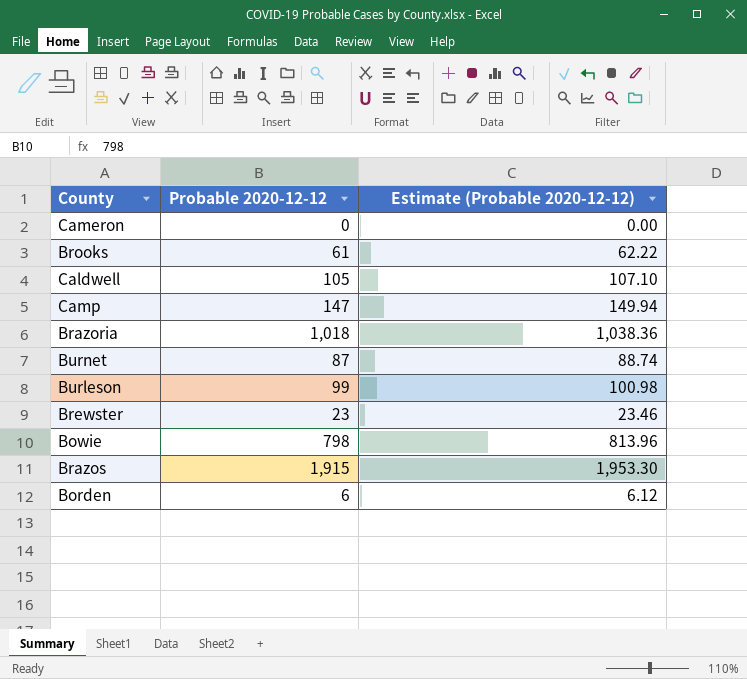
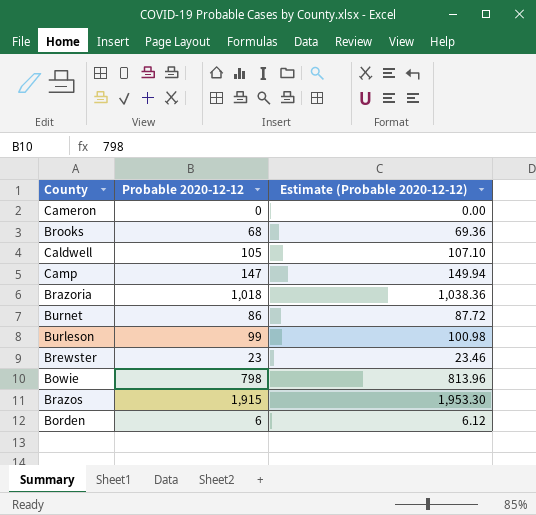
Brooks | Probable 2020-12-12: 61 -> 68
Brooks | Estimate (Probable 2020-12-12): 62.22 -> 69.36
Burnet | Probable 2020-12-12: 87 -> 86
Burnet | Estimate (Probable 2020-12-12): 88.74 -> 87.72

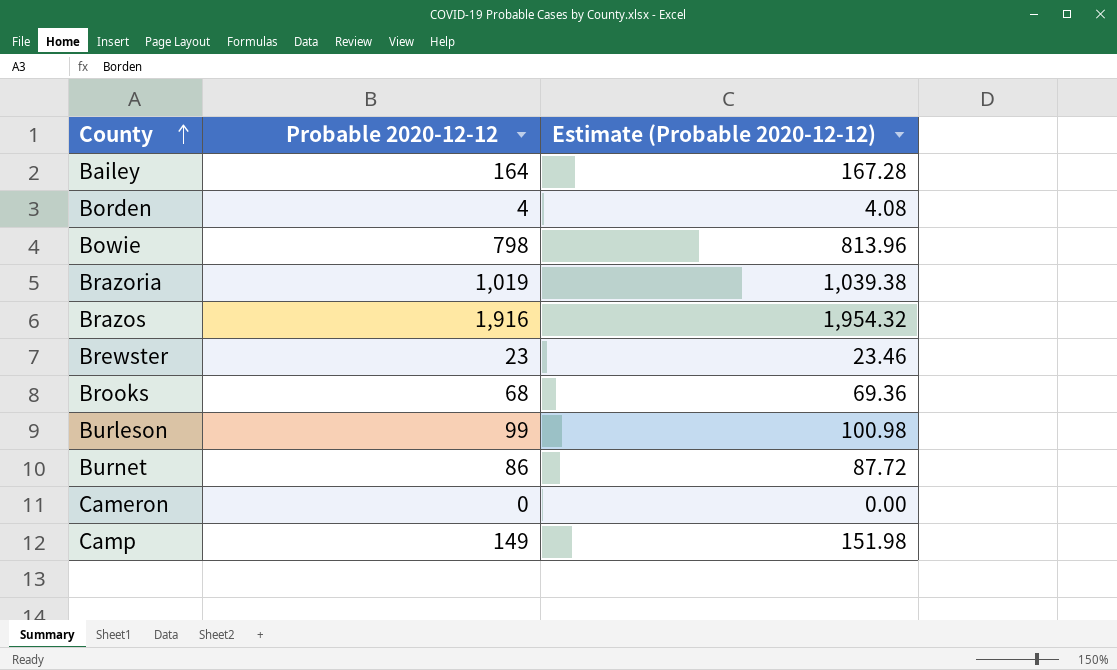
row order: none -> County ascending
row Caldwell: 105 | 107.10 -> none
row Bailey: none -> 164 | 167.28
Borden | Probable 2020-12-12: 6 -> 4
Borden | Estimate (Probable 2020-12-12): 6.12 -> 4.08
Brazoria | Probable 2020-12-12: 1,018 -> 1,019
Brazoria | Estimate (Probable 2020-12-12): 1,038.36 -> 1,039.38
Brazos | Probable 2020-12-12: 1,915 -> 1,916
Brazos | Estimate (Probable 2020-12-12): 1,953.30 -> 1,954.32
Camp | Probable 2020-12-12: 147 -> 149
Camp | Estimate (Probable 2020-12-12): 149.94 -> 151.98

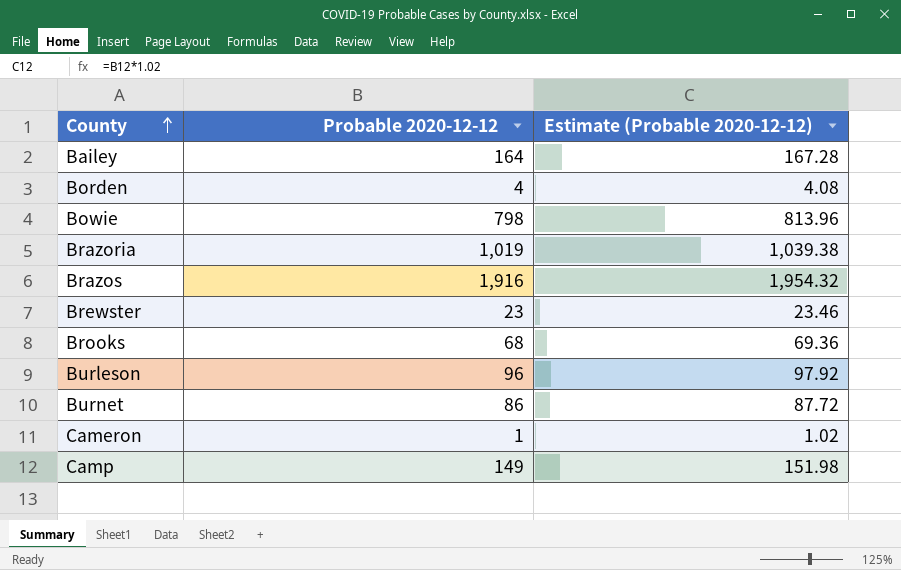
Burleson | Probable 2020-12-12: 99 -> 96
Burleson | Estimate (Probable 2020-12-12): 100.98 -> 97.92
Cameron | Probable 2020-12-12: 0 -> 1
Cameron | Estimate (Probable 2020-12-12): 0.00 -> 1.02

